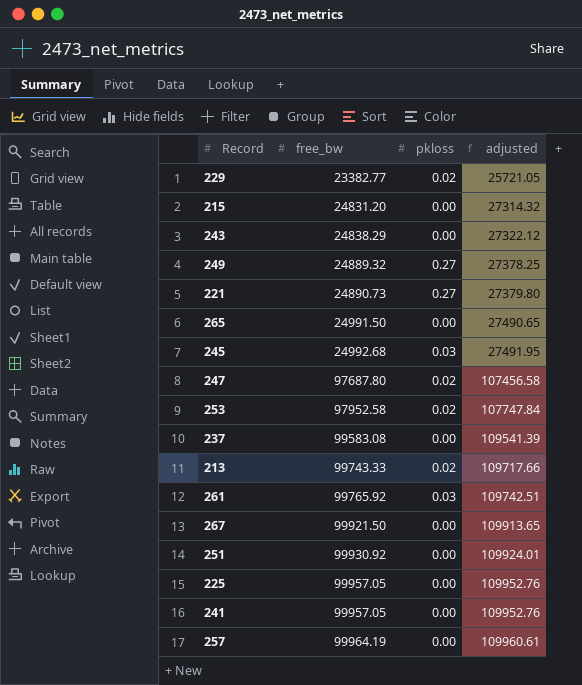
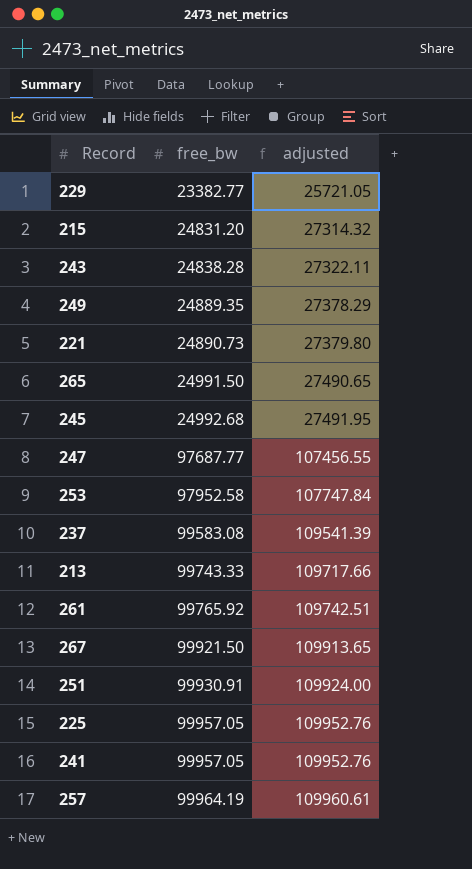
column pkloss | position: 3 -> none
243 | free_bw: 24838.29 -> 24838.28
243 | adjusted: 27322.12 -> 27322.11
249 | free_bw: 24889.32 -> 24889.35
249 | adjusted: 27378.25 -> 27378.29
247 | free_bw: 97687.80 -> 97687.77
247 | adjusted: 107456.58 -> 107456.55
251 | free_bw: 99930.92 -> 99930.91
251 | adjusted: 109924.01 -> 109924.00

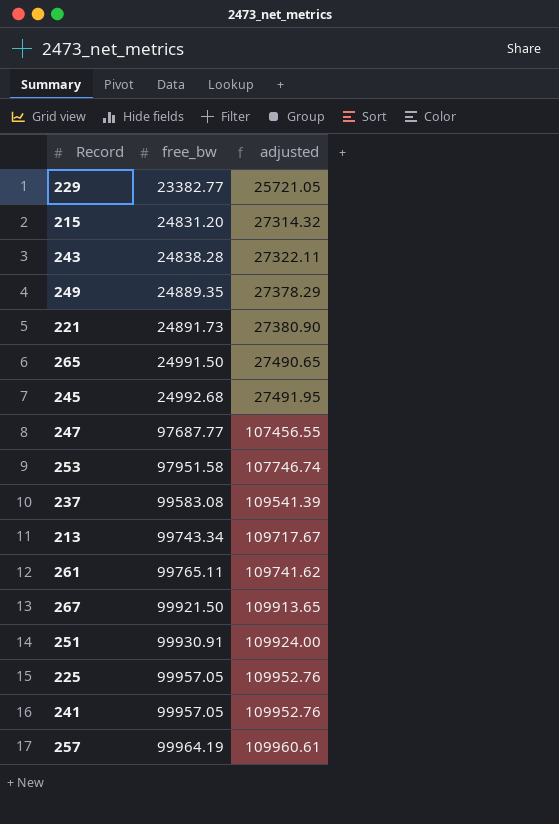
221 | free_bw: 24890.73 -> 24891.73
221 | adjusted: 27379.80 -> 27380.90
253 | free_bw: 97952.58 -> 97951.58
253 | adjusted: 107747.84 -> 107746.74
213 | free_bw: 99743.33 -> 99743.34
213 | adjusted: 109717.66 -> 109717.67
261 | free_bw: 99765.92 -> 99765.11
261 | adjusted: 109742.51 -> 109741.62

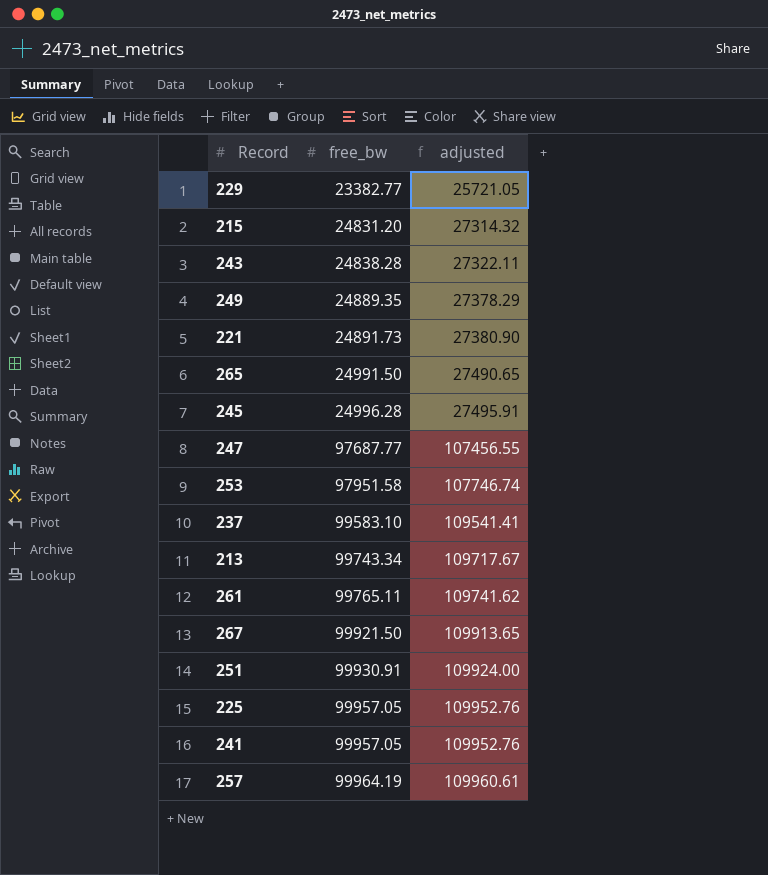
245 | free_bw: 24992.68 -> 24996.28
245 | adjusted: 27491.95 -> 27495.91
237 | free_bw: 99583.08 -> 99583.10
237 | adjusted: 109541.39 -> 109541.41

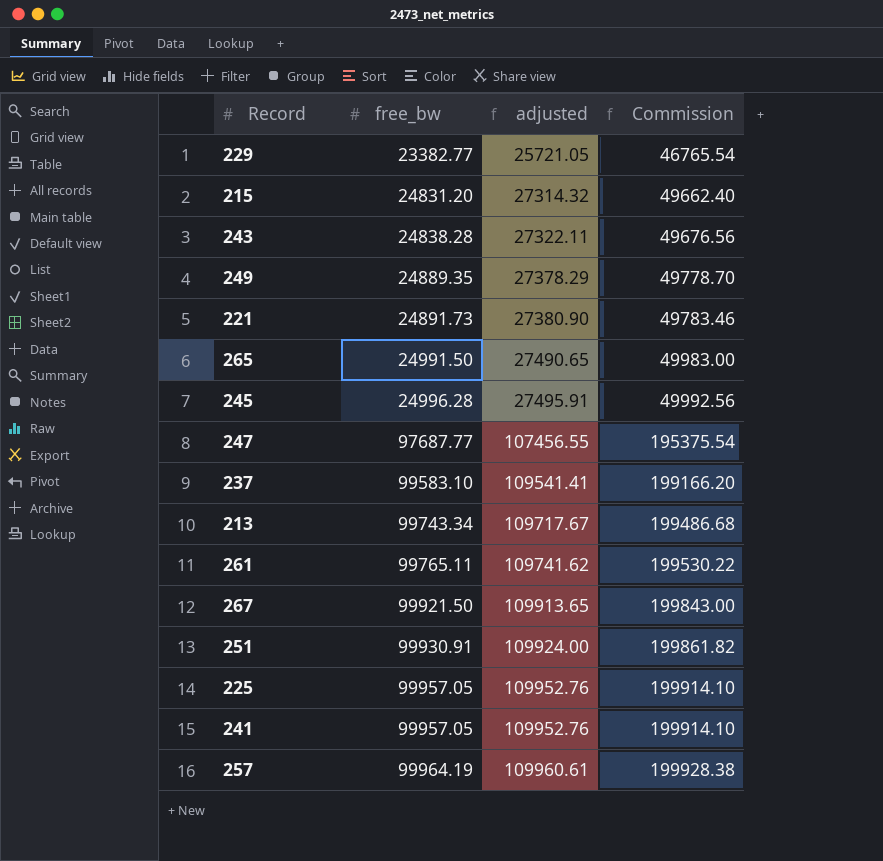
column Commission | formula: none -> [free_bw] * 2
row 253: 97951.58 | 107746.74 -> none

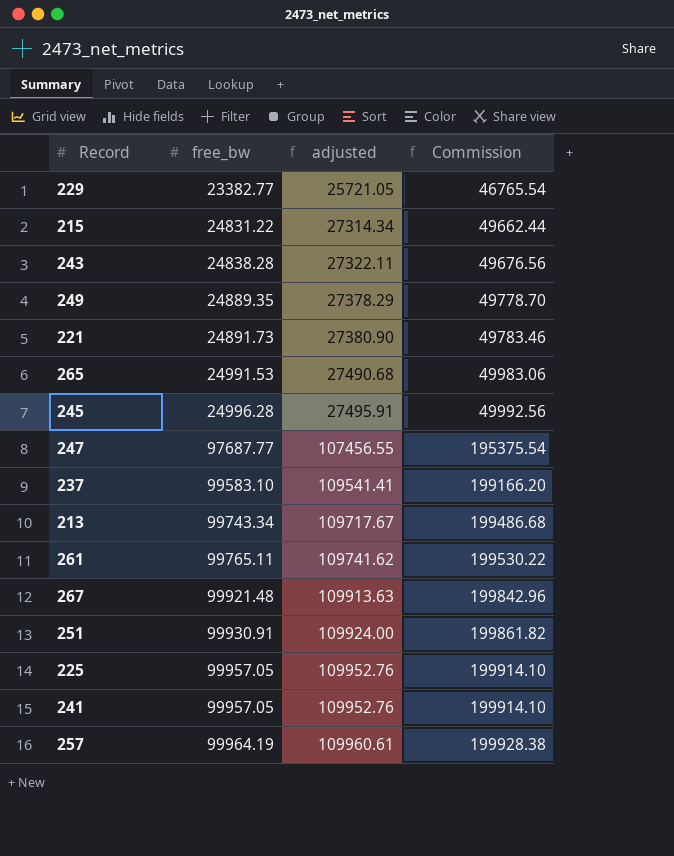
215 | free_bw: 24831.20 -> 24831.22
215 | adjusted: 27314.32 -> 27314.34
215 | Commission: 49662.40 -> 49662.44
265 | free_bw: 24991.50 -> 24991.53
265 | adjusted: 27490.65 -> 27490.68
265 | Commission: 49983.00 -> 49983.06
267 | free_bw: 99921.50 -> 99921.48
267 | adjusted: 109913.65 -> 109913.63
267 | Commission: 199843.00 -> 199842.96

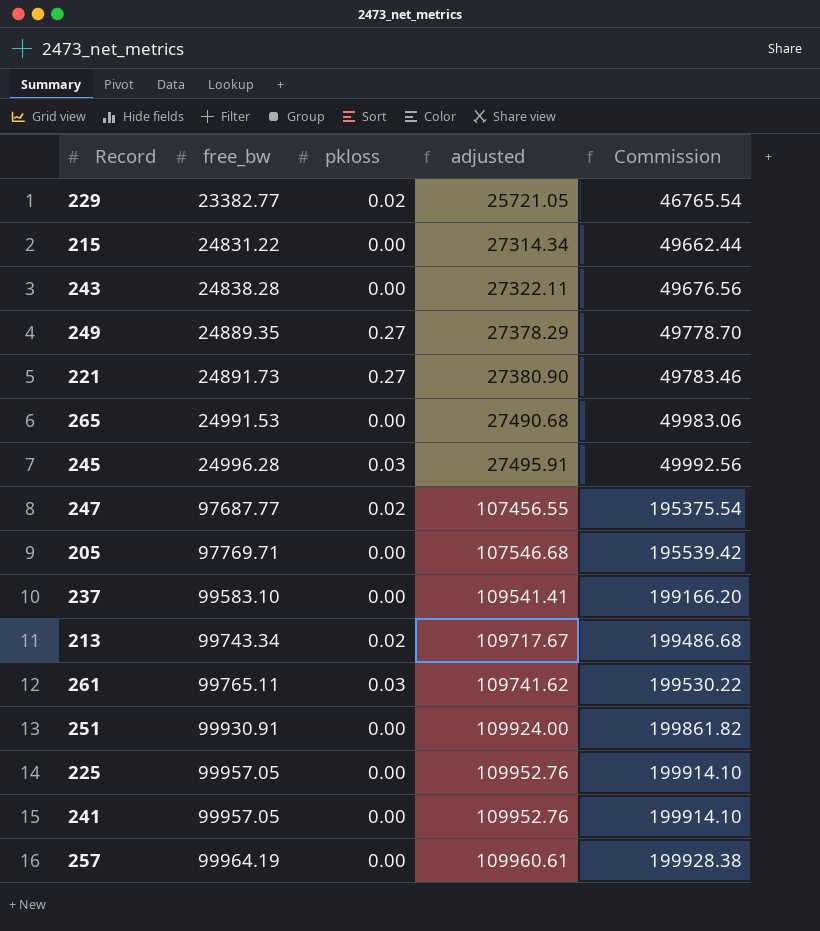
column pkloss | position: none -> 3
row 267: 99921.48 | 109913.63 | 199842.96 -> none
row 205: none -> 97769.71 | 0.00 | 107546.68 | 195539.42

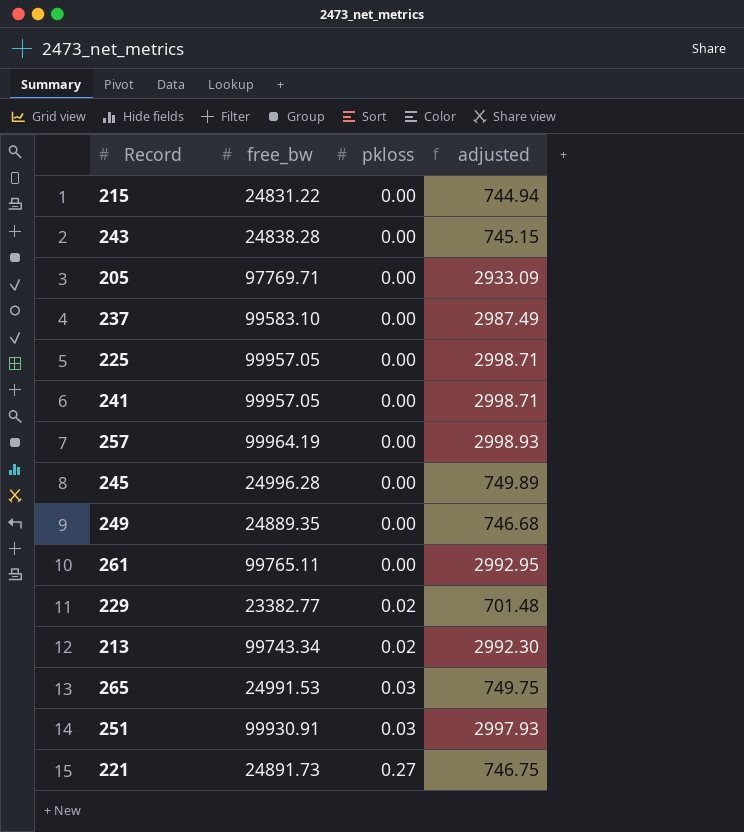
row order: free_bw ascending -> pkloss ascending
column Commission | formula: [free_bw] * 2 -> none
column adjusted | formula: [free_bw] * 1.1 -> [free_bw] * 0.03
row 247: 97687.77 | 0.02 | 107456.55 | 195375.54 -> none
245 | pkloss: 0.03 -> 0.00
249 | pkloss: 0.27 -> 0.00
261 | pkloss: 0.03 -> 0.00
265 | pkloss: 0.00 -> 0.03
251 | pkloss: 0.00 -> 0.03

